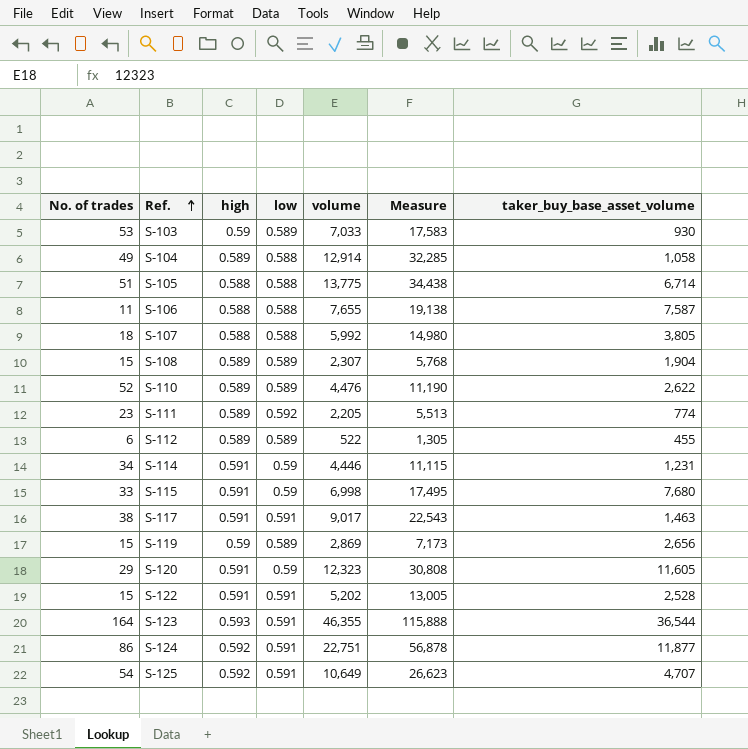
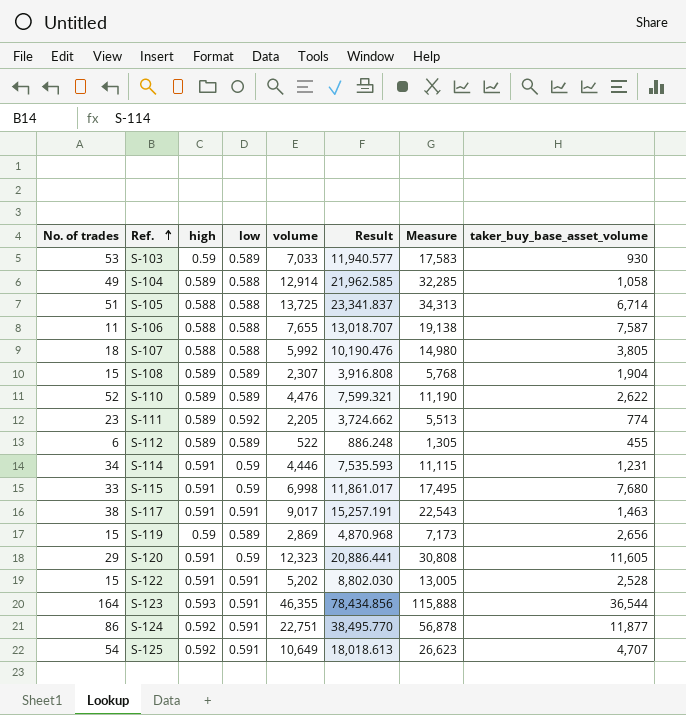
column Result | formula: none -> [volume] / [low]
S-105 | volume: 13,775 -> 13,725
S-105 | Measure: 34,438 -> 34,313

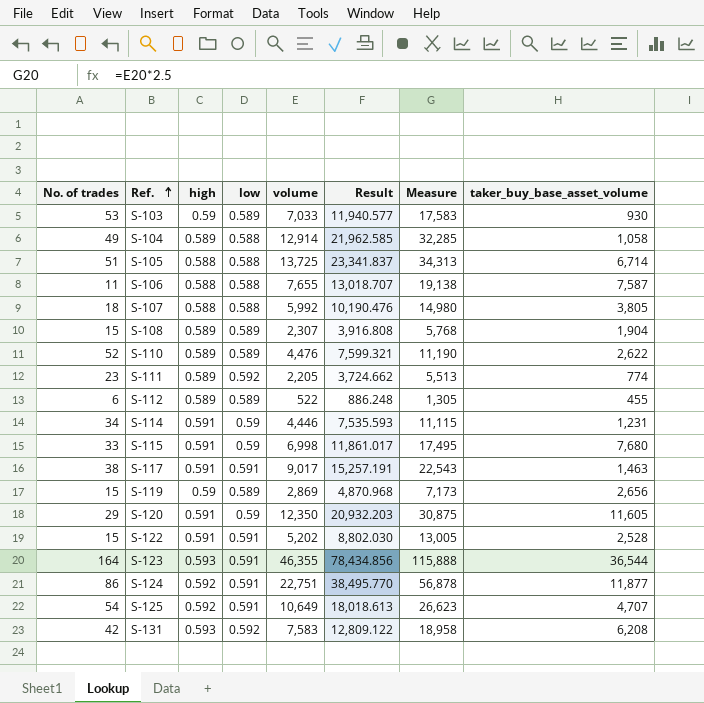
S-120 | volume: 12,323 -> 12,350
S-120 | Result: 20,886.441 -> 20,932.203
S-120 | Measure: 30,808 -> 30,875
row S-131: none -> 42 | 0.593 | 0.592 | 7,583 | 12,809.122 | 18,958 | 6,208

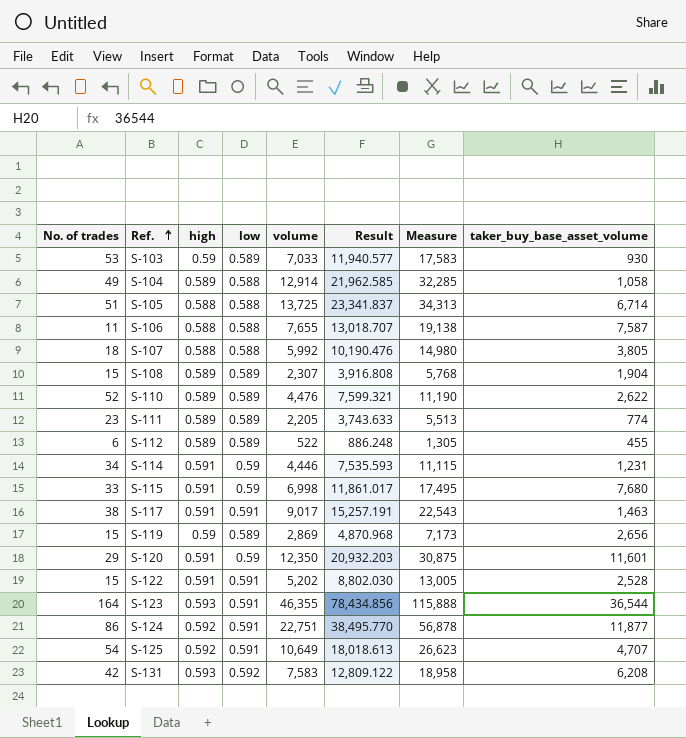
S-111 | low: 0.592 -> 0.589
S-111 | Result: 3,724.662 -> 3,743.633
S-120 | taker_buy_base_asset_volume: 11,605 -> 11,601

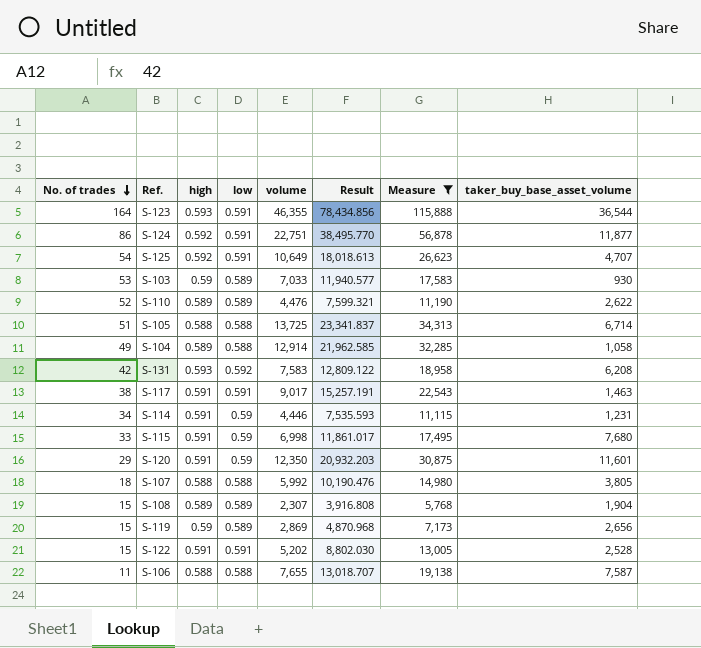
filter: none -> Measure >= 5,768
row order: Ref. ascending -> No. of trades descending

